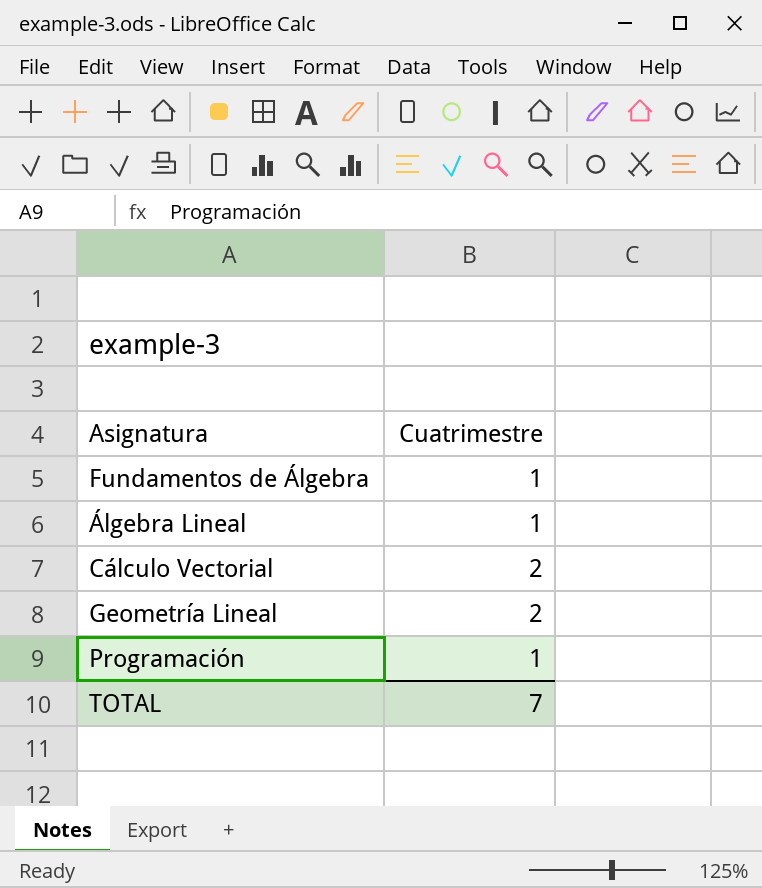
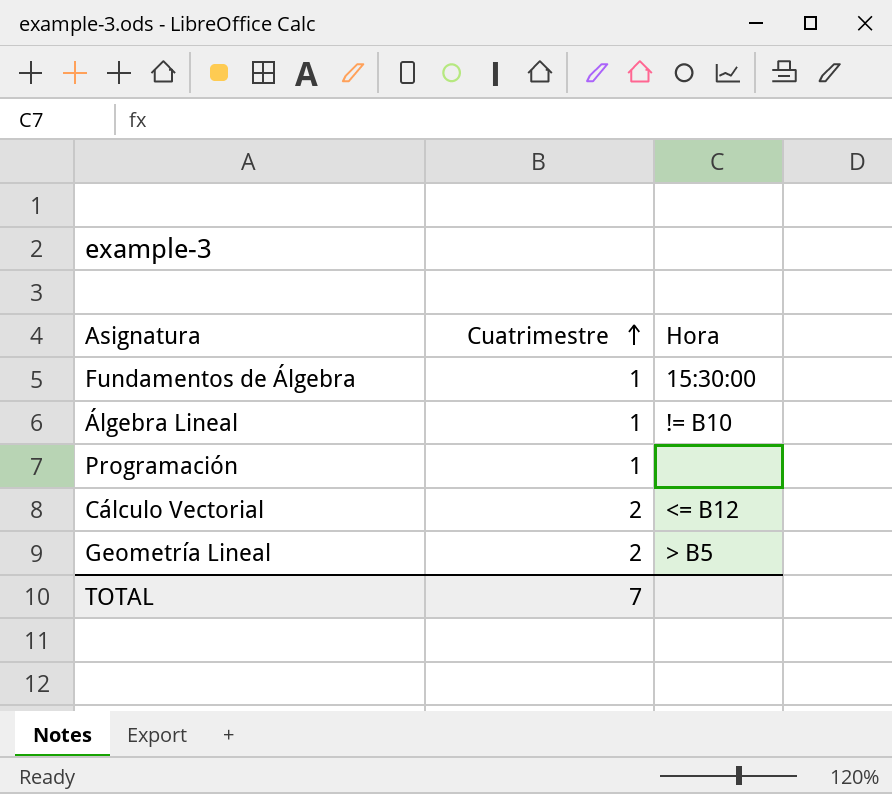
row order: none -> Cuatrimestre ascending
column Hora | position: none -> 3

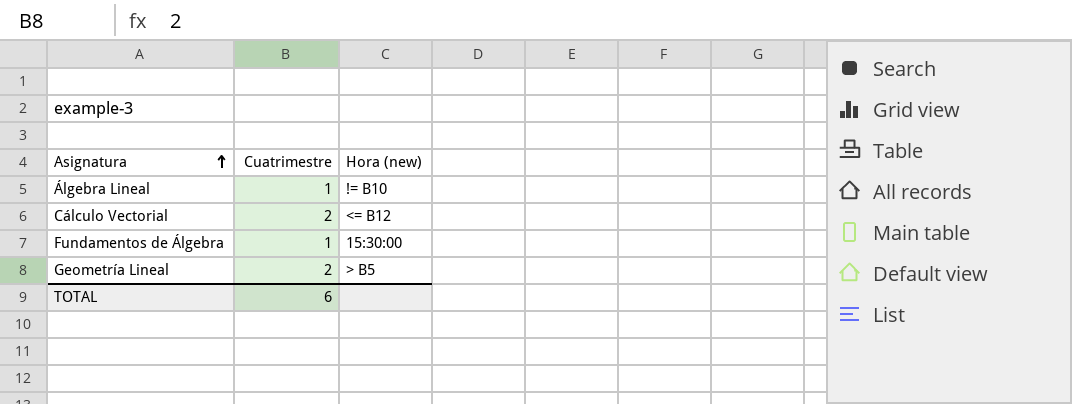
row order: Cuatrimestre ascending -> Asignatura ascending
column name: Hora -> Hora (new)
row Programación: 1 | none -> none
TOTAL | Cuatrimestre: 7 -> 6

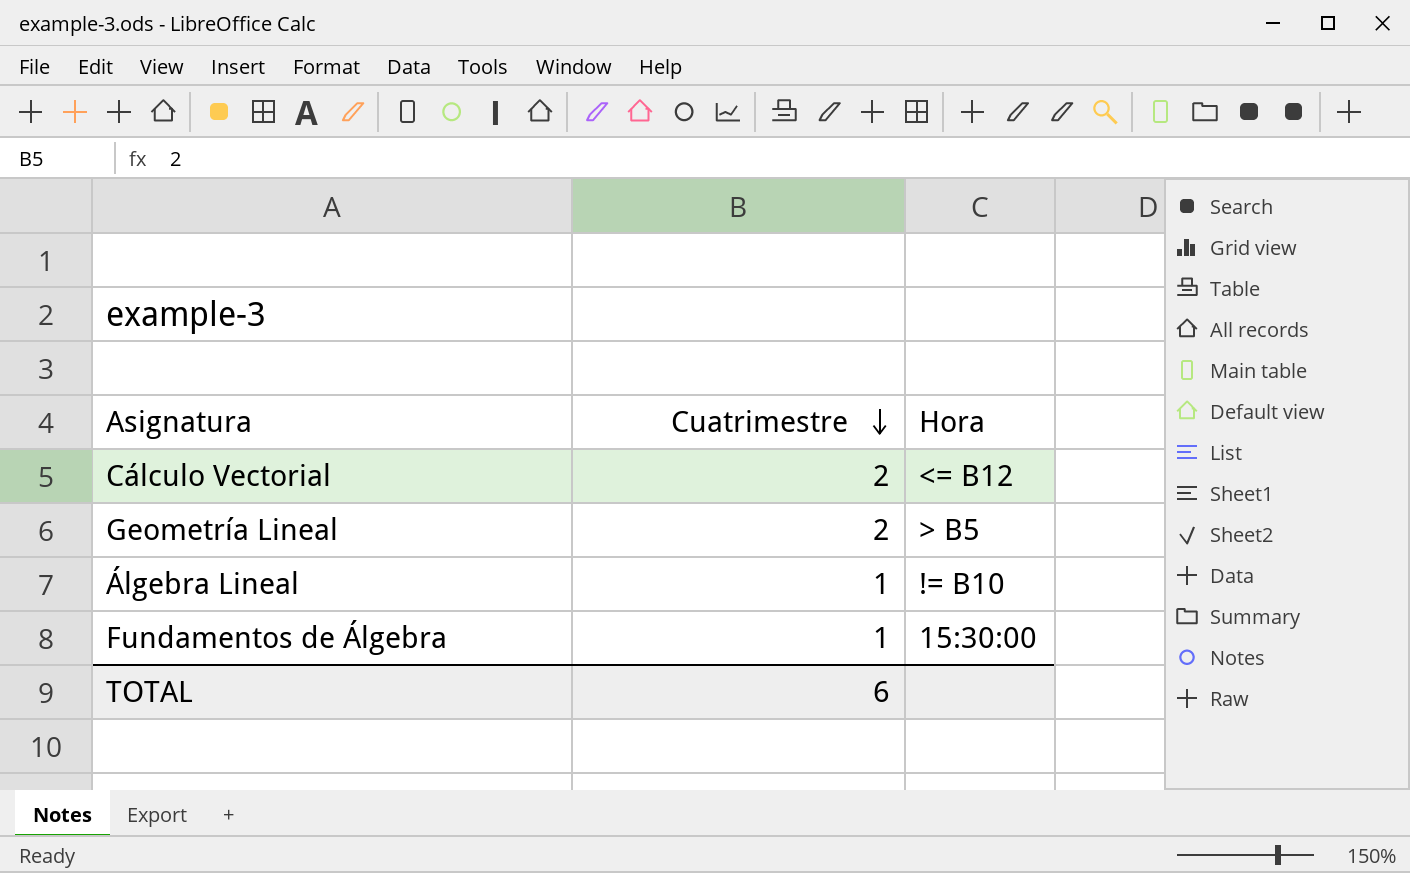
row order: Asignatura ascending -> Cuatrimestre descending
column name: Hora (new) -> Hora

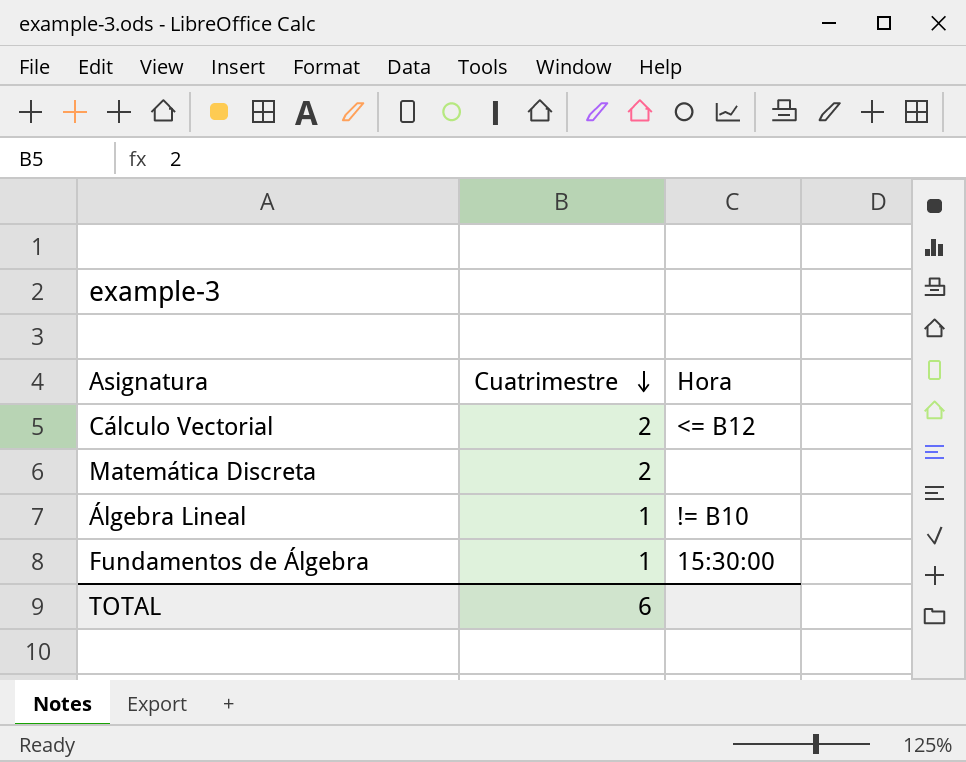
row Geometría Lineal: 2 | > B5 -> none
row Matemática Discreta: none -> 2 | none

